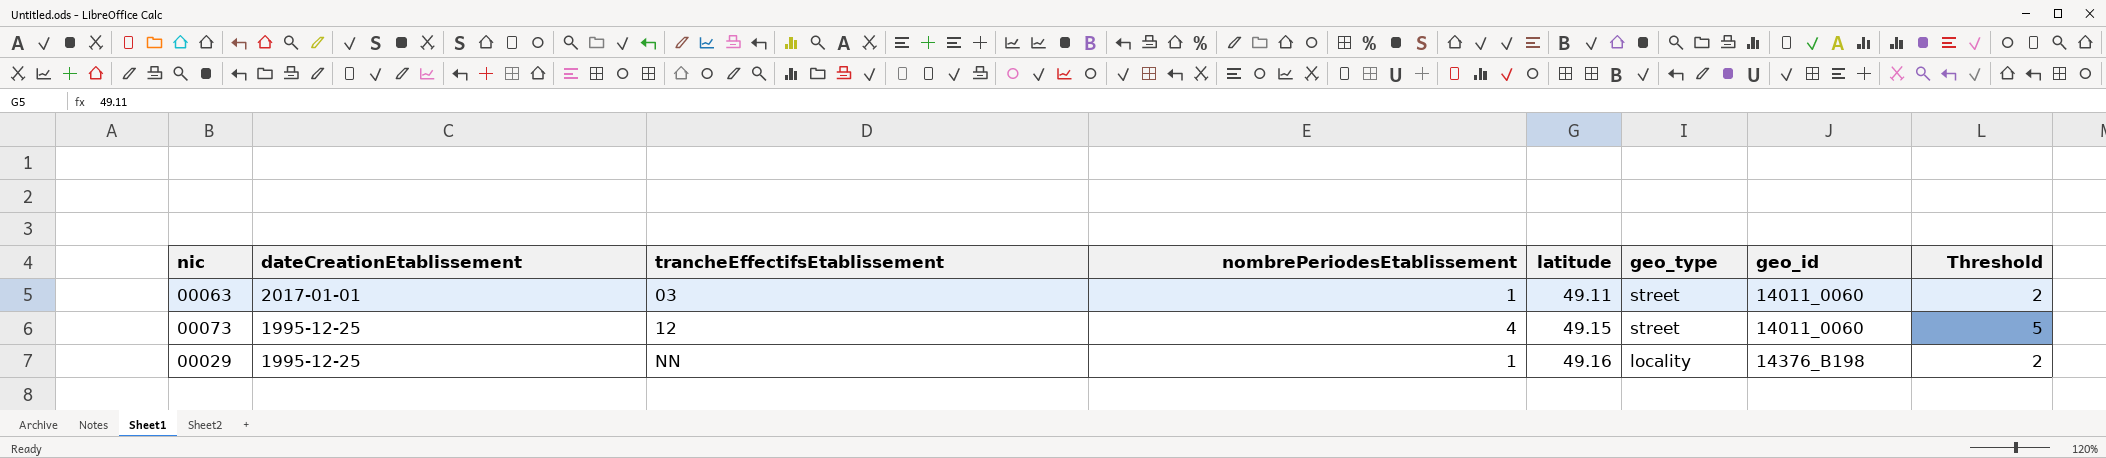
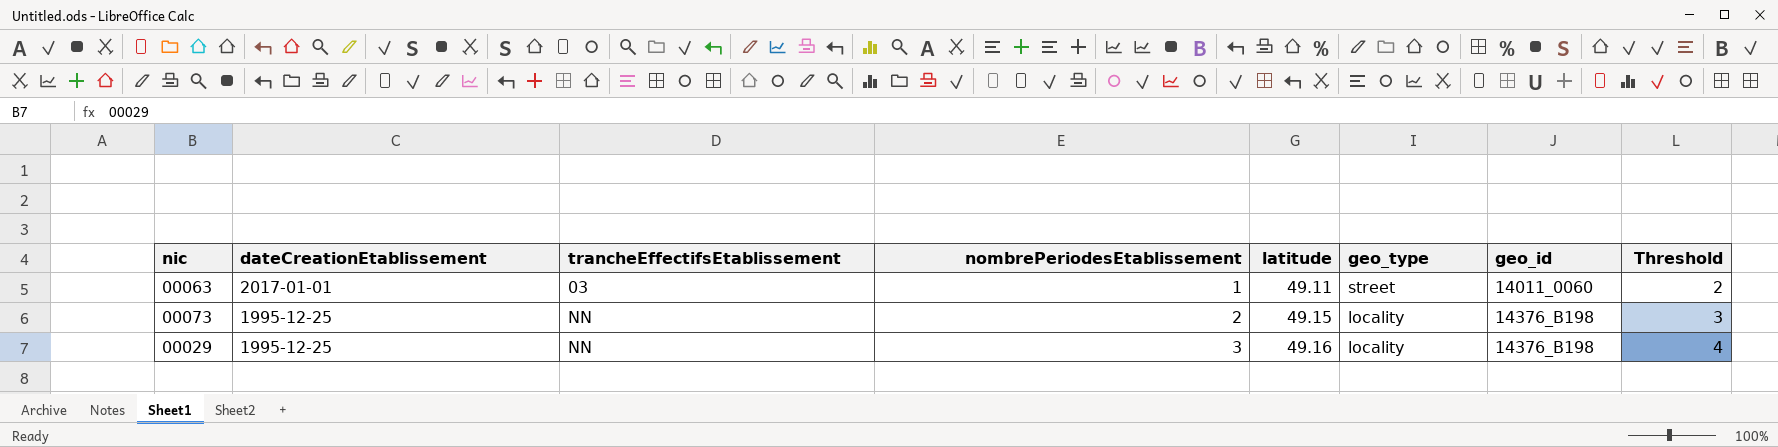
00073 | trancheEffectifsEtablissement: 12 -> NN
00073 | nombrePeriodesEtablissement: 4 -> 2
00073 | geo_type: street -> locality
00073 | geo_id: 14011_0060 -> 14376_B198
00073 | Threshold: 5 -> 3
00029 | nombrePeriodesEtablissement: 1 -> 3
00029 | Threshold: 2 -> 4

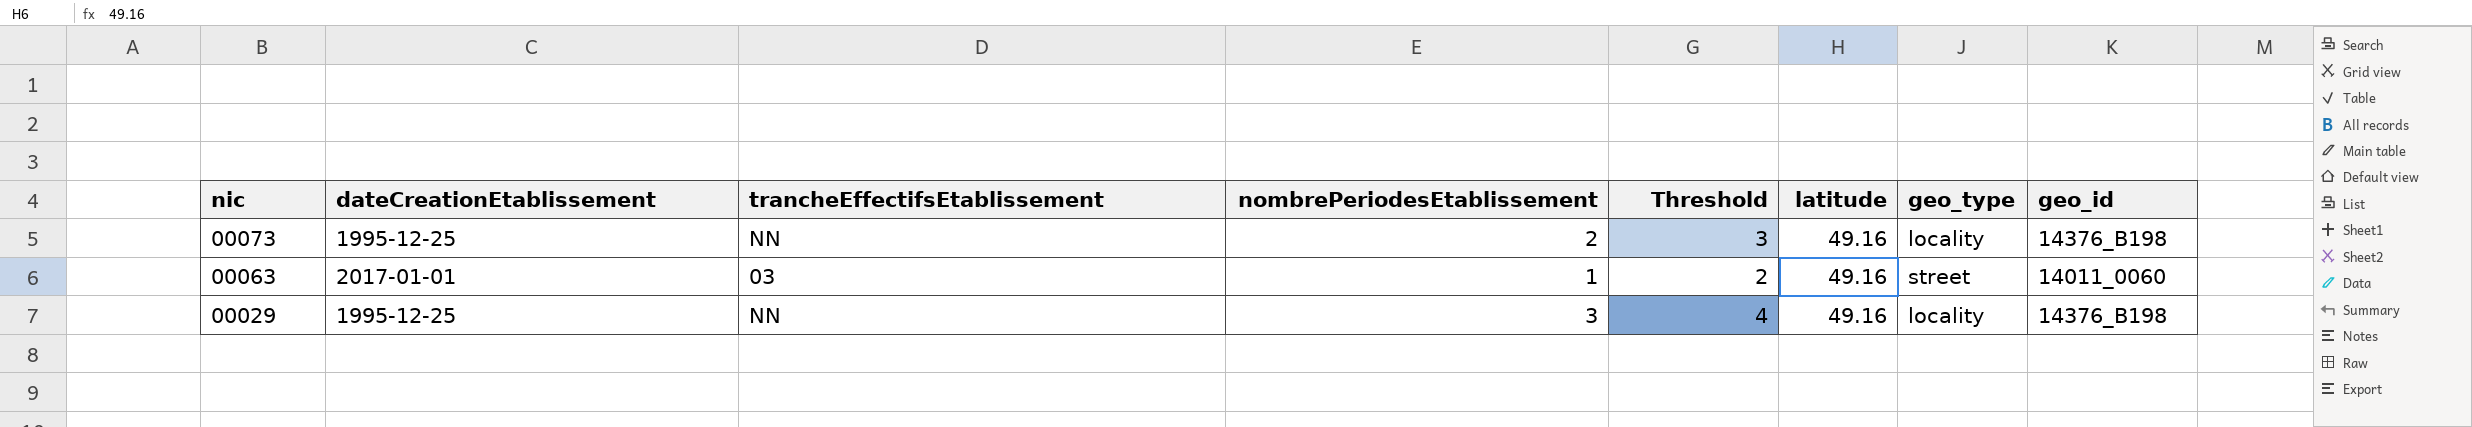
row order: dateCreationEtablissement descending -> nic descending
column Threshold | position: 8 -> 5
00073 | latitude: 49.15 -> 49.16
00063 | latitude: 49.11 -> 49.16

